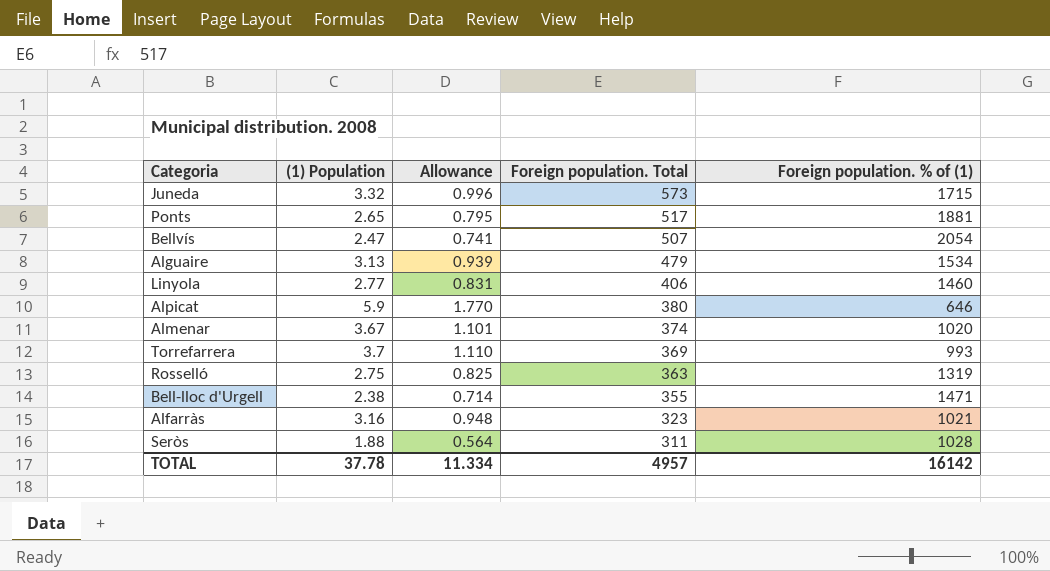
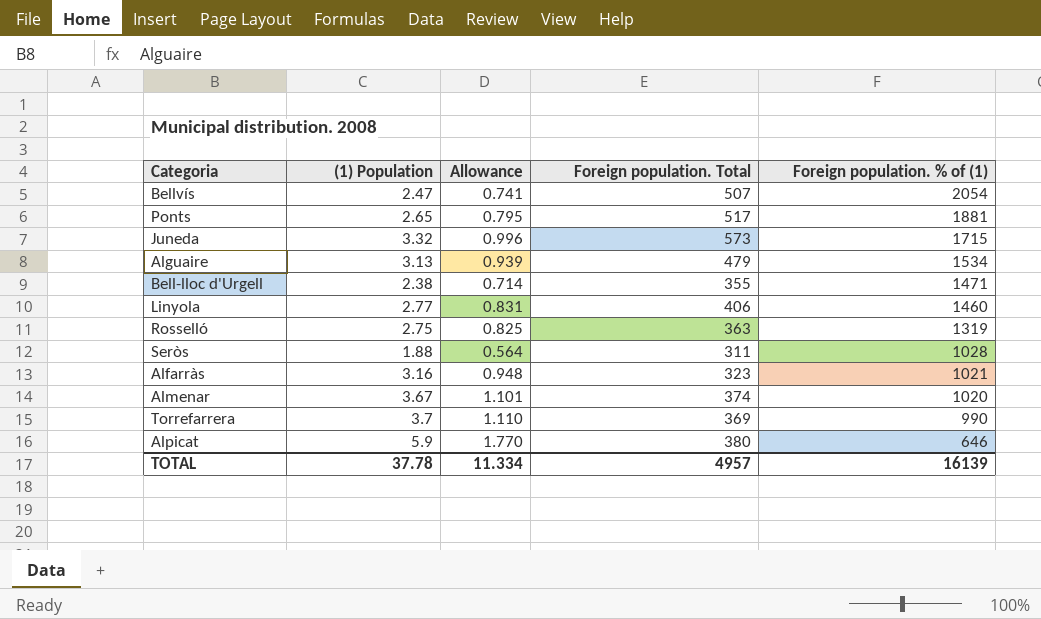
row order: Foreign population. Total descending -> Foreign population. % of (1) descending
Torrefarrera | Foreign population. % of (1): 993 -> 990
TOTAL | Foreign population. % of (1): 16142 -> 16139

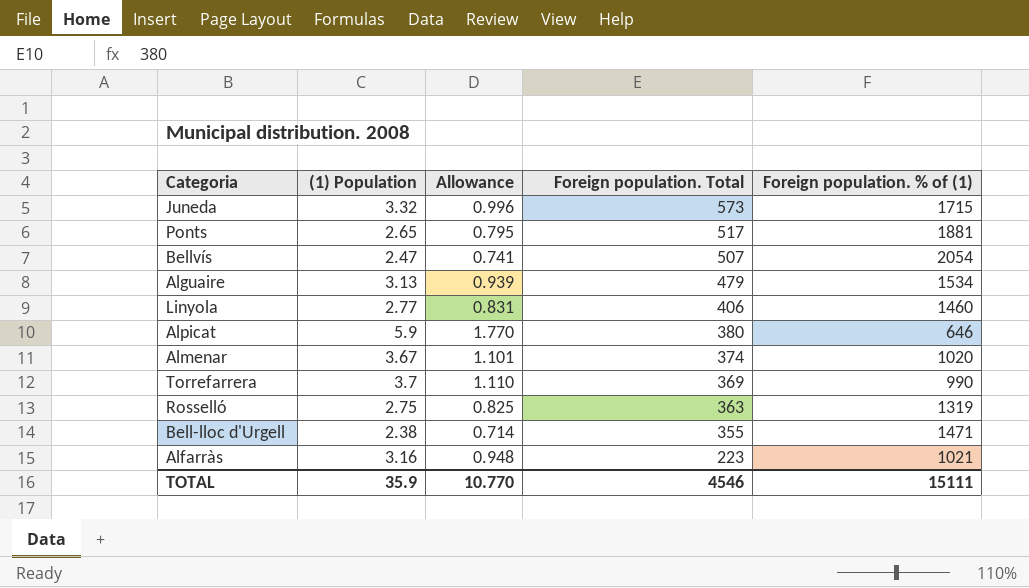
row order: Foreign population. % of (1) descending -> Foreign population. Total descending
row Seròs: 1.88 | 0.564 | 311 | 1028 -> none
Alfarràs | Foreign population. Total: 323 -> 223
TOTAL | (1) Population: 37.78 -> 35.9
TOTAL | Allowance: 11.334 -> 10.770
TOTAL | Foreign population. Total: 4957 -> 4546
TOTAL | Foreign population. % of (1): 16139 -> 15111

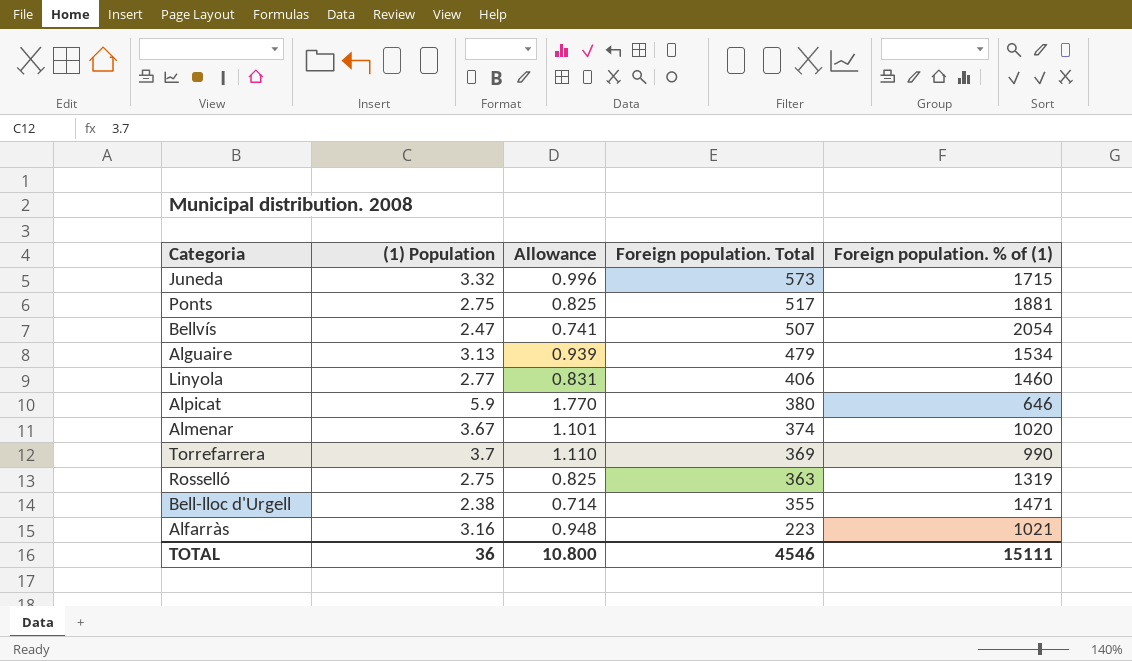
Ponts | (1) Population: 2.65 -> 2.75
Ponts | Allowance: 0.795 -> 0.825
TOTAL | (1) Population: 35.9 -> 36
TOTAL | Allowance: 10.770 -> 10.800

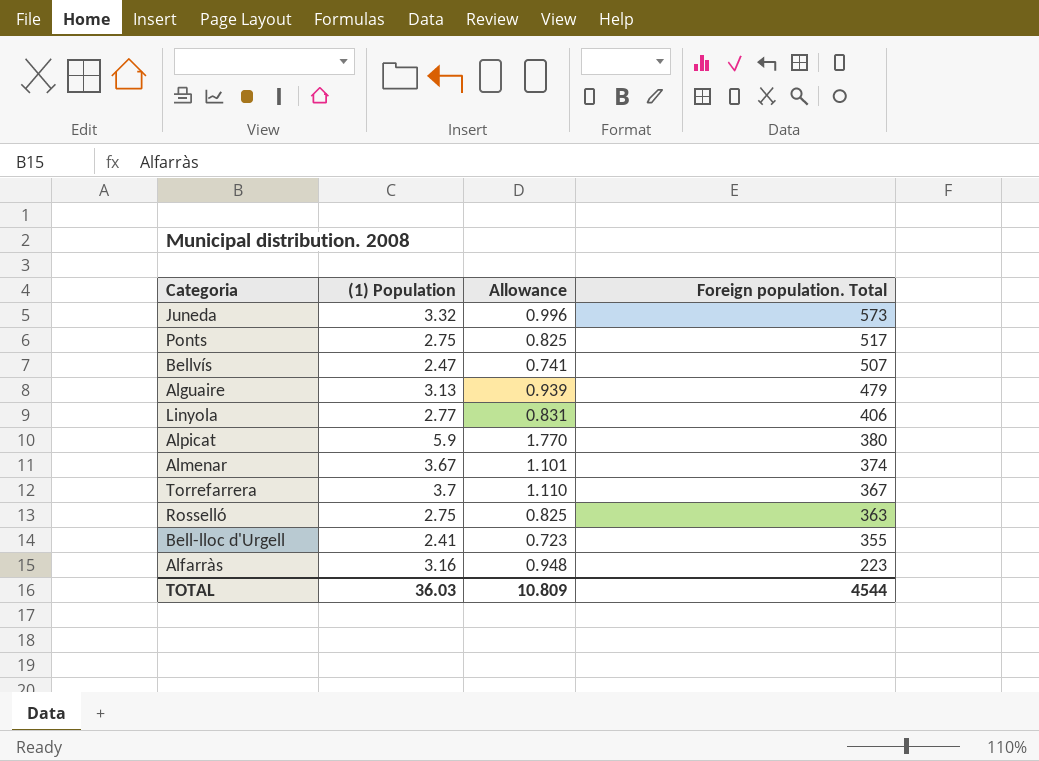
column Foreign population. % of (1) | position: 5 -> none
Torrefarrera | Foreign population. Total: 369 -> 367
Bell-lloc d'Urgell | (1) Population: 2.38 -> 2.41
Bell-lloc d'Urgell | Allowance: 0.714 -> 0.723
TOTAL | (1) Population: 36 -> 36.03
TOTAL | Allowance: 10.800 -> 10.809
TOTAL | Foreign population. Total: 4546 -> 4544

